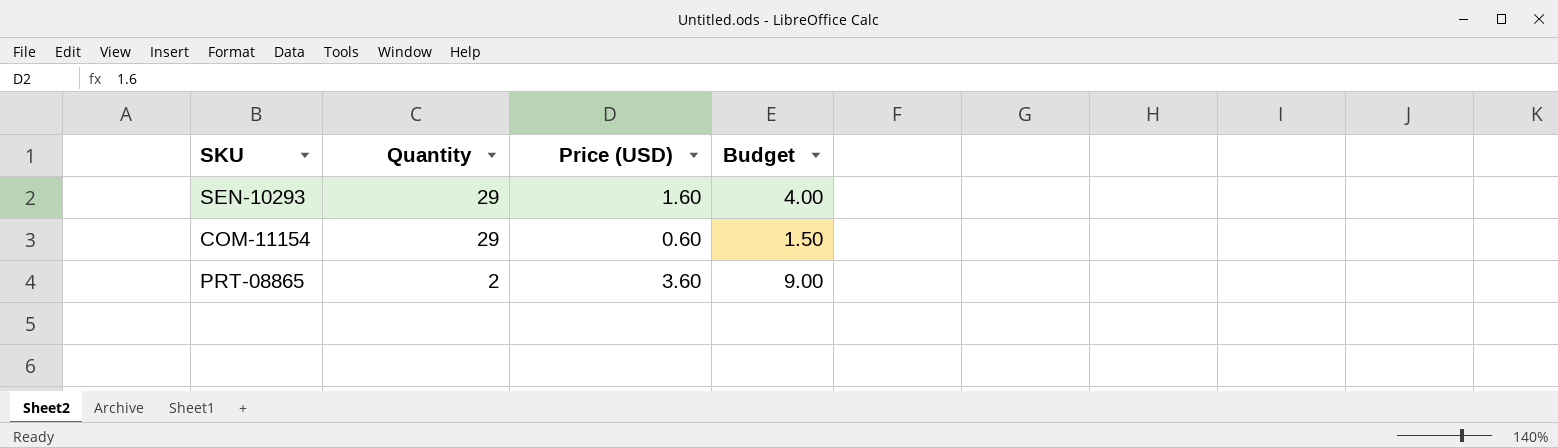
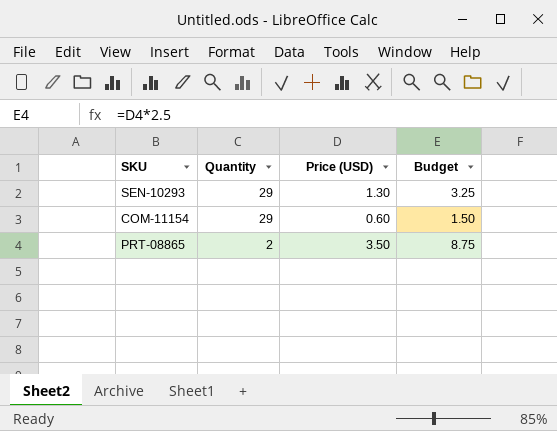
SEN-10293 | Price (USD): 1.60 -> 1.30
SEN-10293 | Budget: 4.00 -> 3.25
PRT-08865 | Price (USD): 3.60 -> 3.50
PRT-08865 | Budget: 9.00 -> 8.75

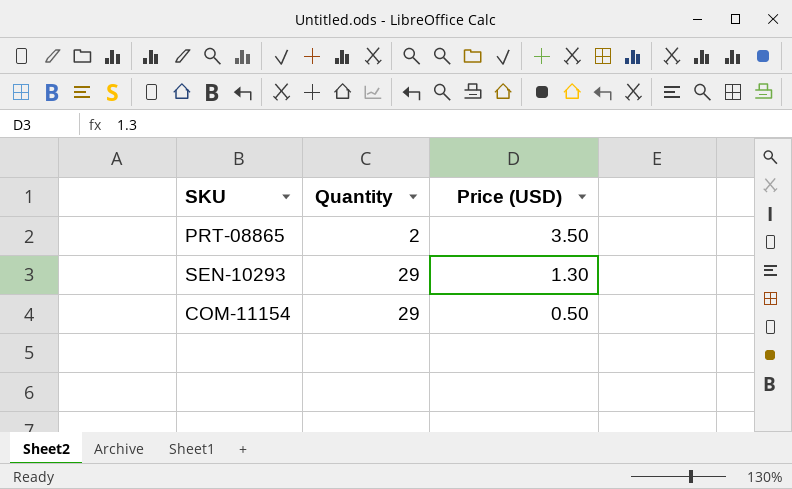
row order: Quantity descending -> Quantity ascending
column Budget | formula: [Price (USD)] * 2.5 -> none
COM-11154 | Price (USD): 0.60 -> 0.50

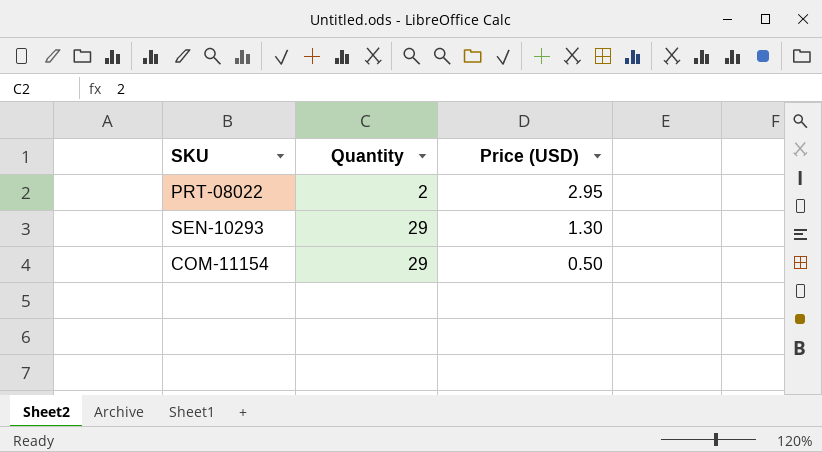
row PRT-08865: 2 | 3.50 -> none
row PRT-08022: none -> 2 | 2.95

